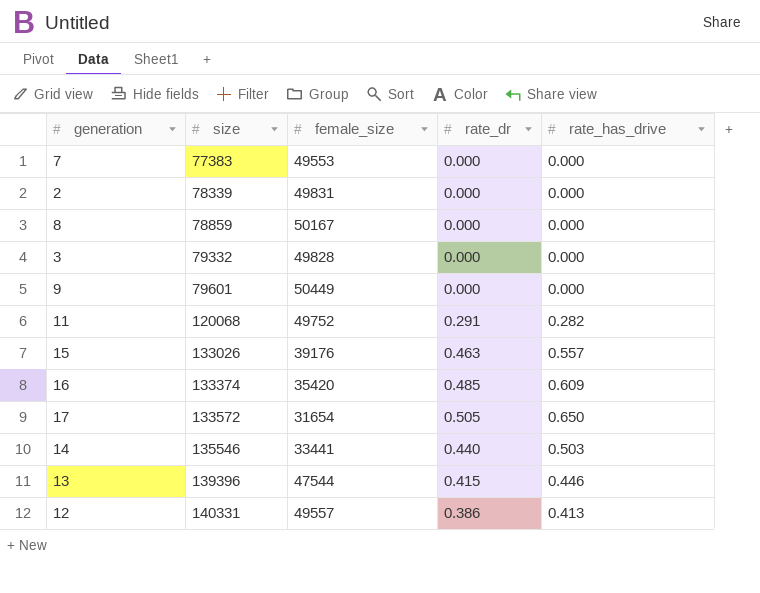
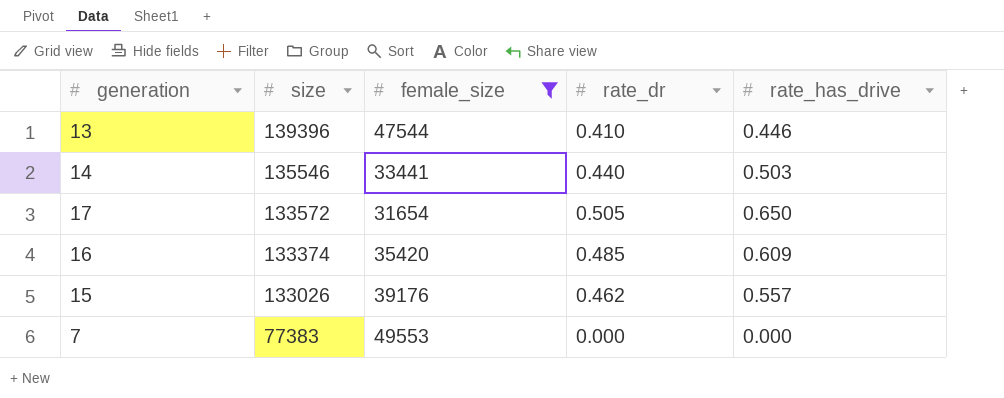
filter: none -> female_size <= 49553
row order: size ascending -> size descending
13 | rate_dr: 0.415 -> 0.410
15 | rate_dr: 0.463 -> 0.462

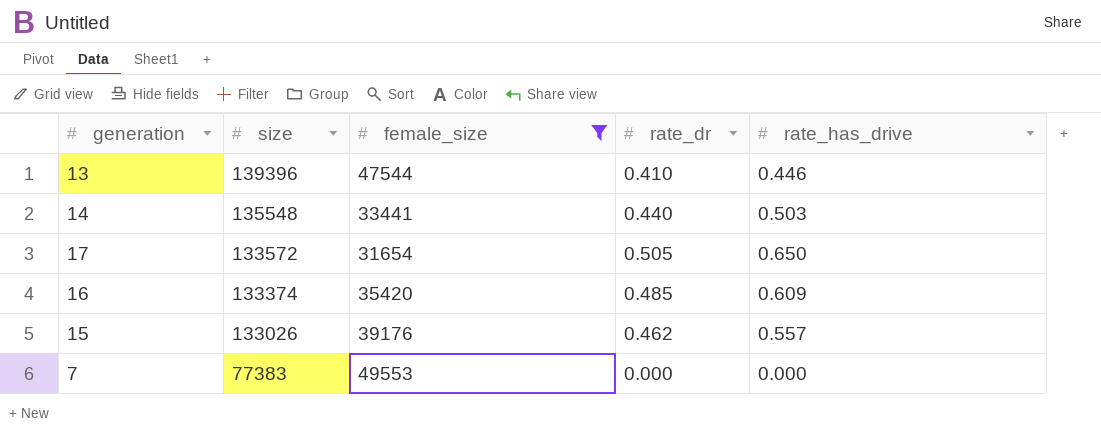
14 | size: 135546 -> 135548

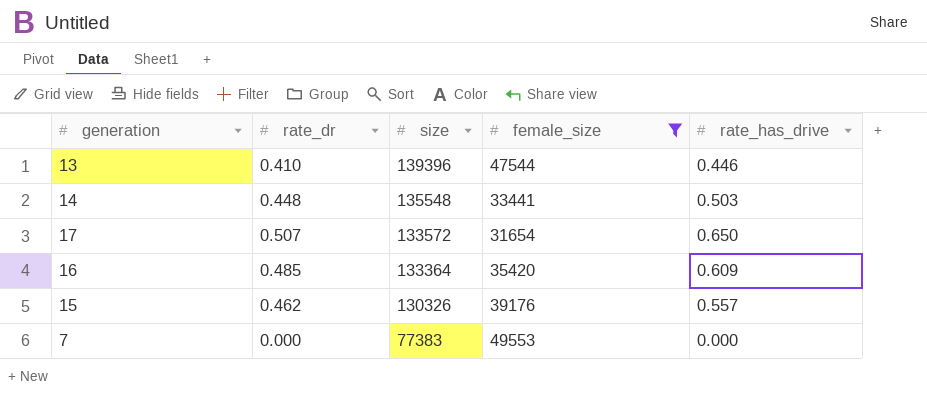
column rate_dr | position: 4 -> 2
14 | rate_dr: 0.440 -> 0.448
17 | rate_dr: 0.505 -> 0.507
16 | size: 133374 -> 133364
15 | size: 133026 -> 130326

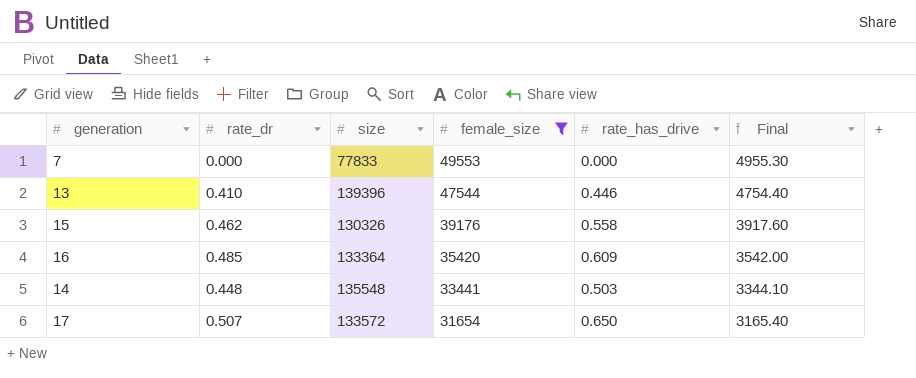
row order: size descending -> female_size descending
column Final | formula: none -> [female_size] * 0.1
7 | size: 77383 -> 77833
15 | rate_has_drive: 0.557 -> 0.558

